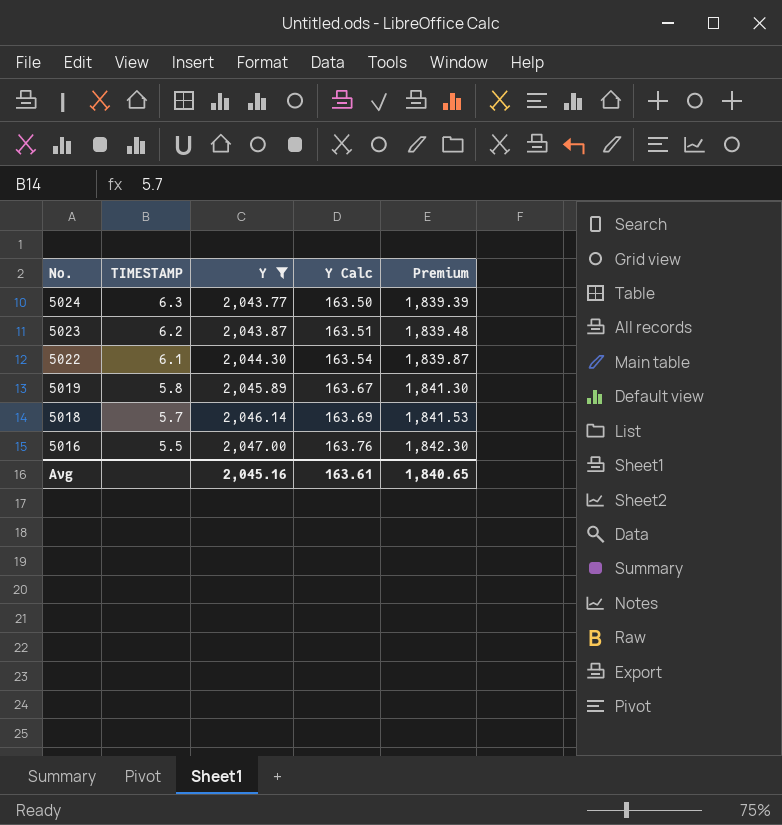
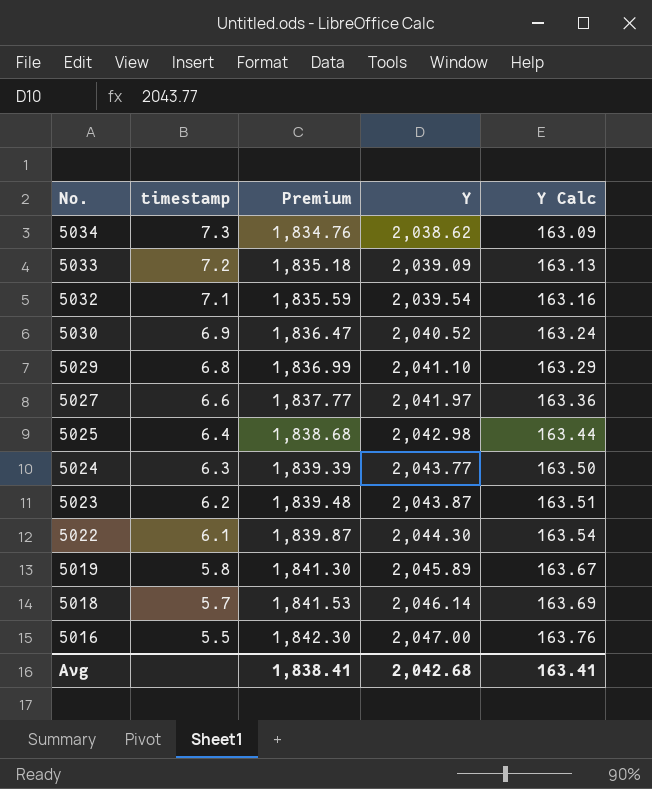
filter: Y >= 2,043.77 -> none
column name: TIMESTAMP -> timestamp
column Premium | position: 5 -> 3
Avg | Premium: 1,840.65 -> 1,838.41
Avg | Y: 2,045.16 -> 2,042.68
Avg | Y Calc: 163.61 -> 163.41

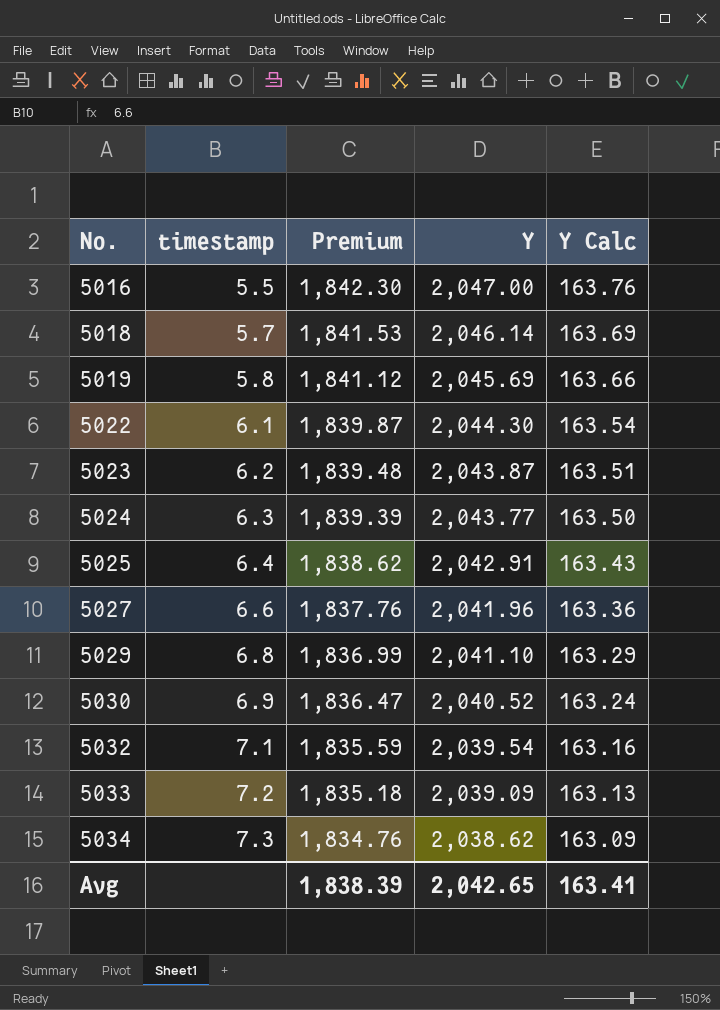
row order: No. descending -> No. ascending
5019 | Premium: 1,841.30 -> 1,841.12
5019 | Y: 2,045.89 -> 2,045.69
5019 | Y Calc: 163.67 -> 163.66
5025 | Premium: 1,838.68 -> 1,838.62
5025 | Y: 2,042.98 -> 2,042.91
5025 | Y Calc: 163.44 -> 163.43
5027 | Premium: 1,837.77 -> 1,837.76
5027 | Y: 2,041.97 -> 2,041.96
Avg | Premium: 1,838.41 -> 1,838.39
Avg | Y: 2,042.68 -> 2,042.65

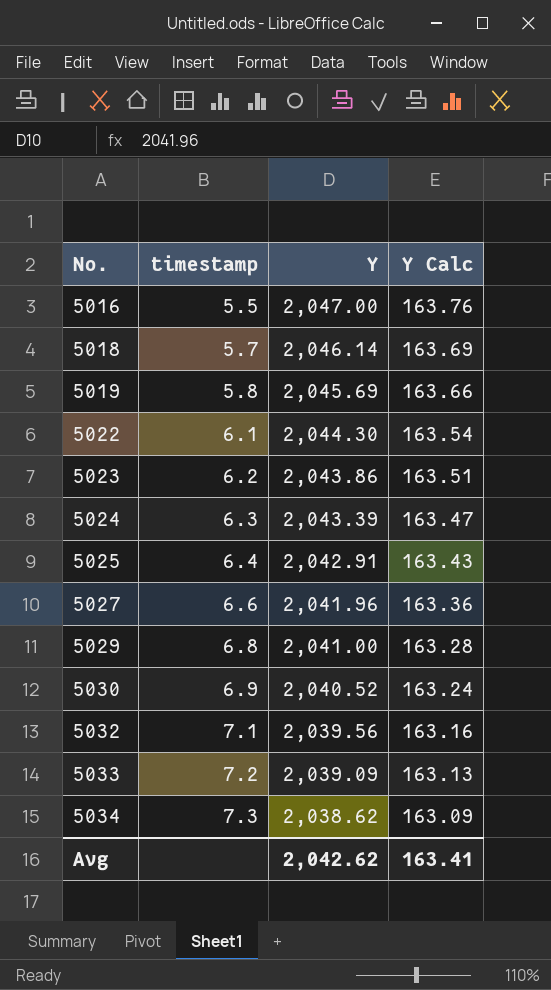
column Premium | formula: [Y] * 0.9 -> none
5023 | Y: 2,043.87 -> 2,043.86
5024 | Y: 2,043.77 -> 2,043.39
5024 | Y Calc: 163.50 -> 163.47
5029 | Y: 2,041.10 -> 2,041.00
5029 | Y Calc: 163.29 -> 163.28
5032 | Y: 2,039.54 -> 2,039.56
Avg | Y: 2,042.65 -> 2,042.62

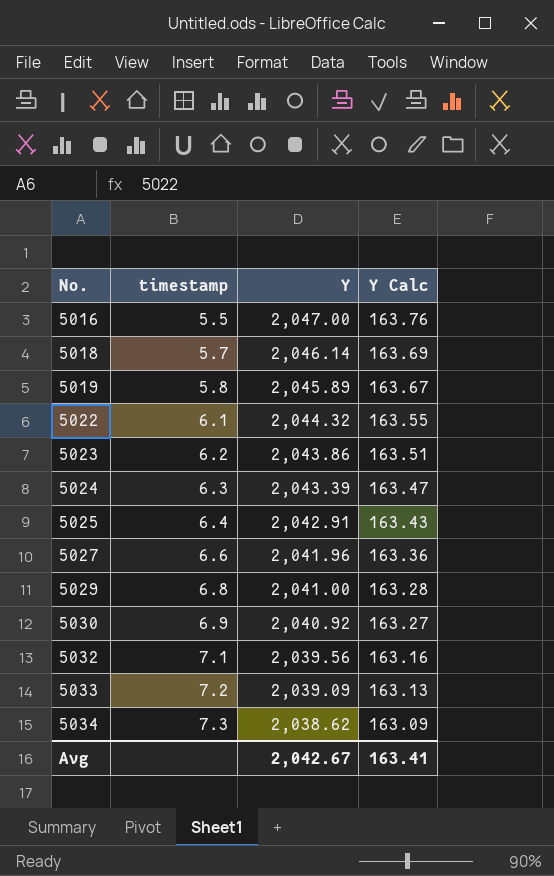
5019 | Y: 2,045.69 -> 2,045.89
5019 | Y Calc: 163.66 -> 163.67
5022 | Y: 2,044.30 -> 2,044.32
5022 | Y Calc: 163.54 -> 163.55
5030 | Y: 2,040.52 -> 2,040.92
5030 | Y Calc: 163.24 -> 163.27
Avg | Y: 2,042.62 -> 2,042.67

